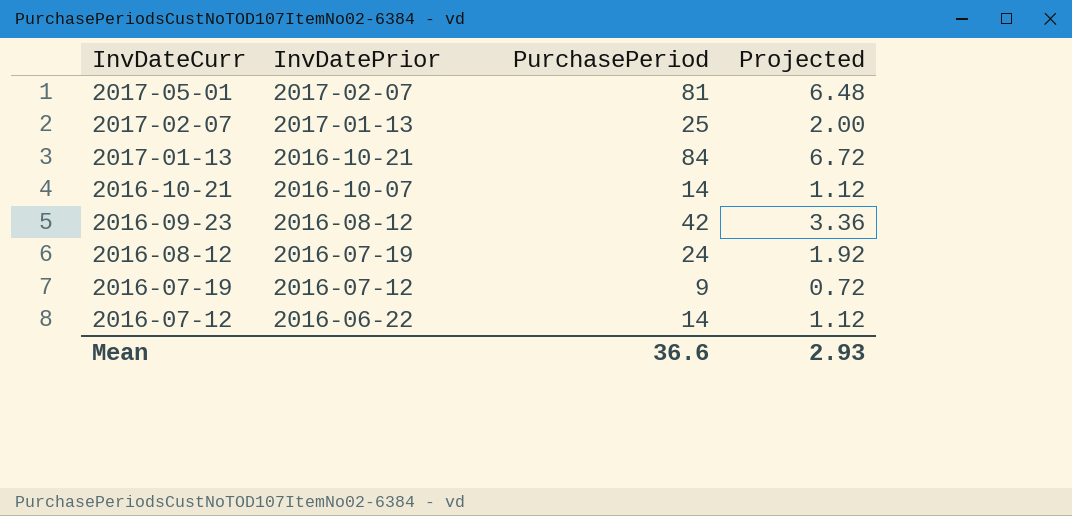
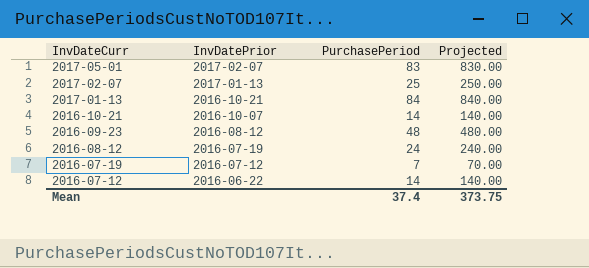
column Projected | formula: [PurchasePeriod] * 0.08 -> [PurchasePeriod] * 10
2017-05-01 | PurchasePeriod: 81 -> 83
2016-09-23 | PurchasePeriod: 42 -> 48
2016-07-19 | PurchasePeriod: 9 -> 7
Mean | PurchasePeriod: 36.6 -> 37.4
Mean | Projected: 2.93 -> 373.75

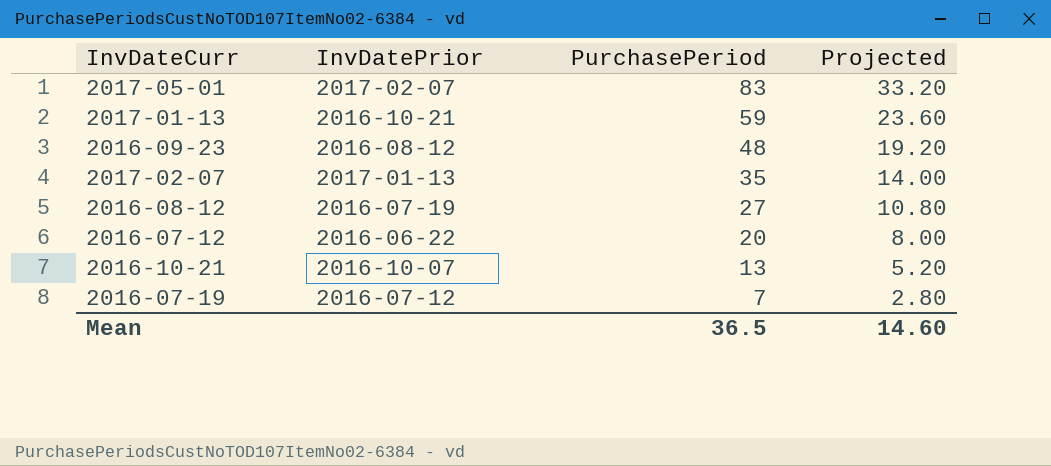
row order: InvDateCurr descending -> PurchasePeriod descending
column Projected | formula: [PurchasePeriod] * 10 -> [PurchasePeriod] * 0.4
2017-01-13 | PurchasePeriod: 84 -> 59
2017-02-07 | PurchasePeriod: 25 -> 35
2016-08-12 | PurchasePeriod: 24 -> 27
2016-07-12 | PurchasePeriod: 14 -> 20
2016-10-21 | PurchasePeriod: 14 -> 13
Mean | PurchasePeriod: 37.4 -> 36.5
Mean | Projected: 373.75 -> 14.60

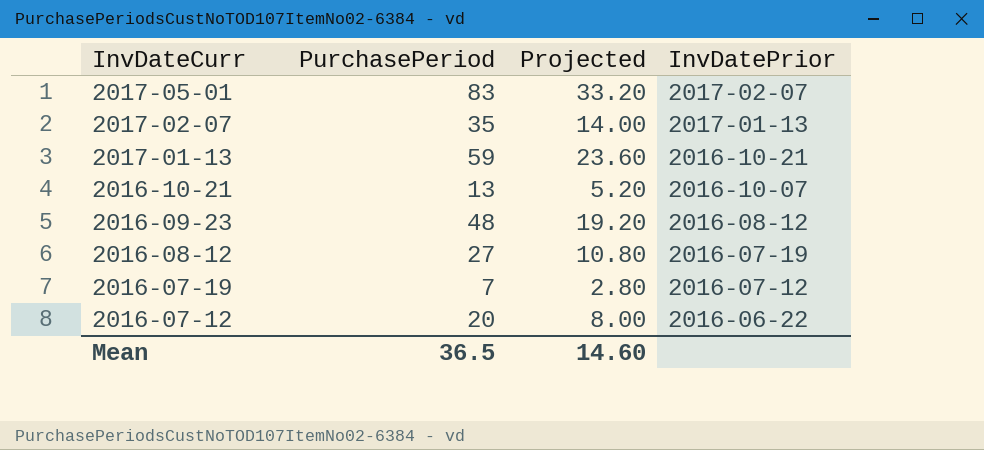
row order: PurchasePeriod descending -> InvDateCurr descending
column InvDatePrior | position: 2 -> 4

